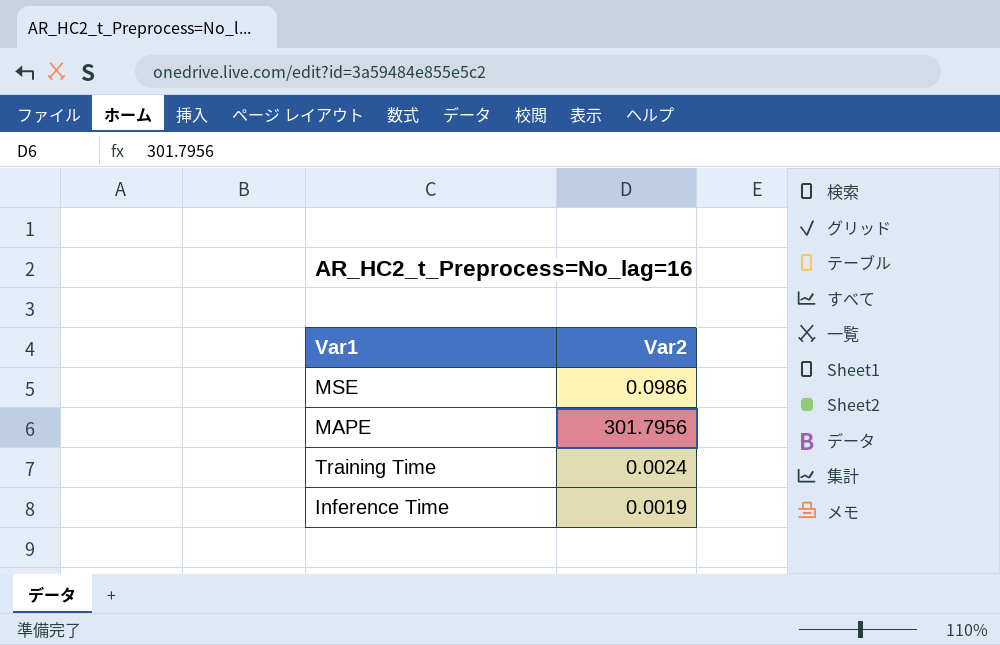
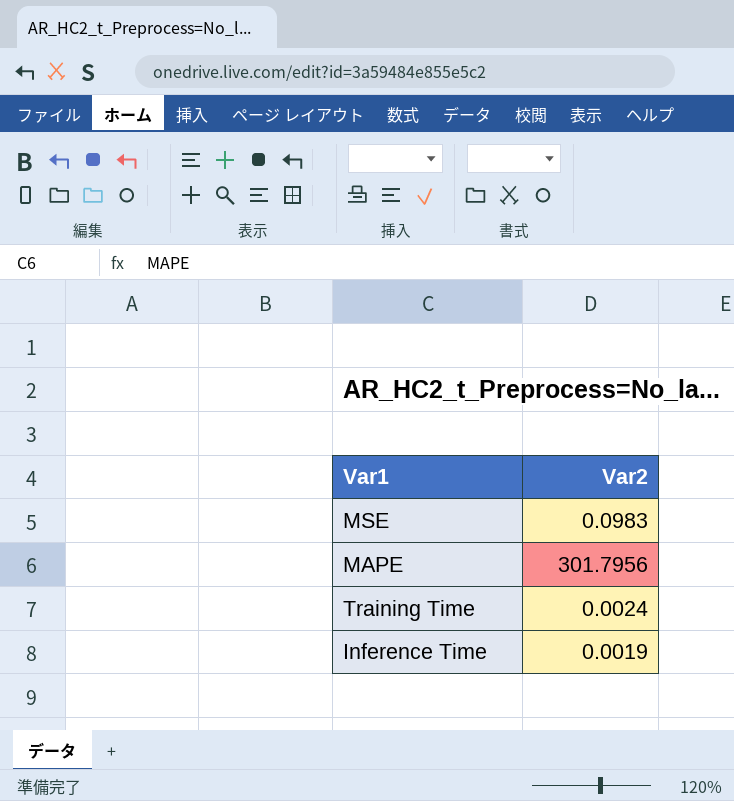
MSE | Var2: 0.0986 -> 0.0983

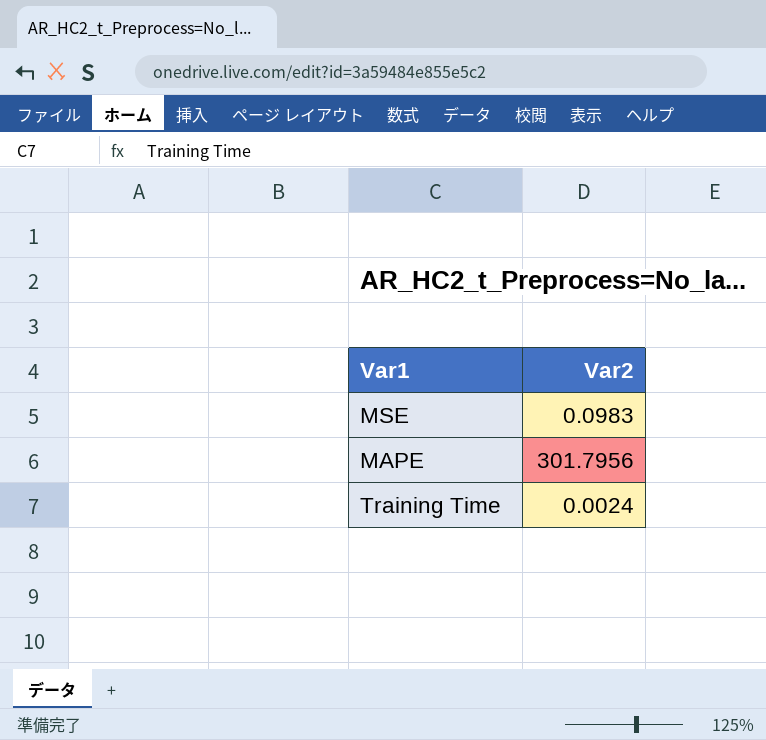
row Inference Time: 0.0019 -> none

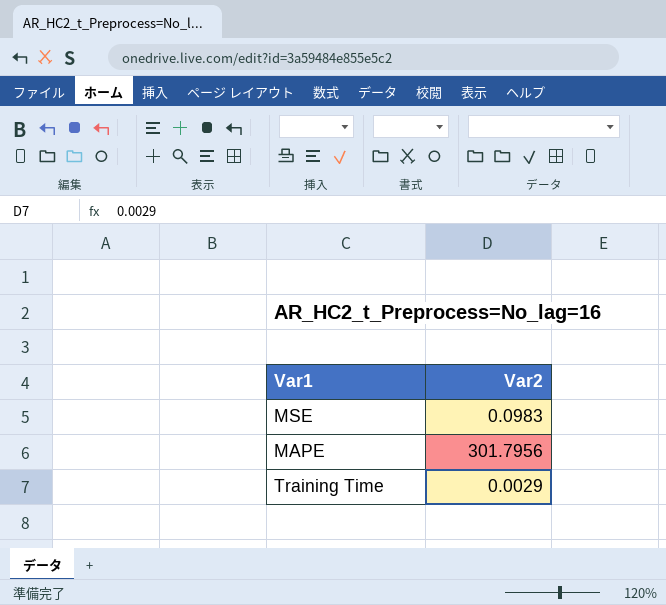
Training Time | Var2: 0.0024 -> 0.0029

